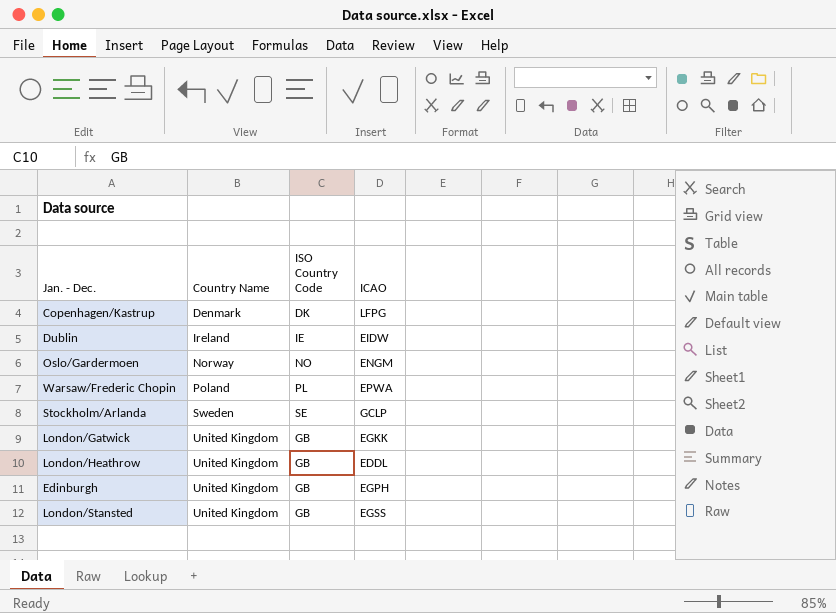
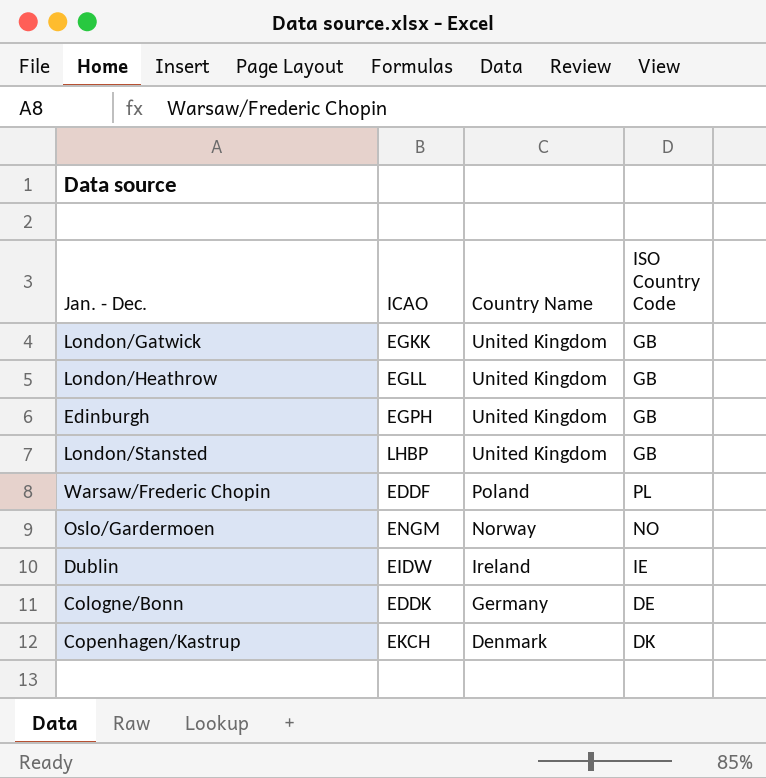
row order: Country Name ascending -> Country Name descending
column ICAO | position: 4 -> 2
row Stockholm/Arlanda: Sweden | SE | GCLP -> none
London/Heathrow | ICAO: EDDL -> EGLL
London/Stansted | ICAO: EGSS -> LHBP
Warsaw/Frederic Chopin | ICAO: EPWA -> EDDF
row Cologne/Bonn: none -> EDDK | Germany | DE
Copenhagen/Kastrup | ICAO: LFPG -> EKCH

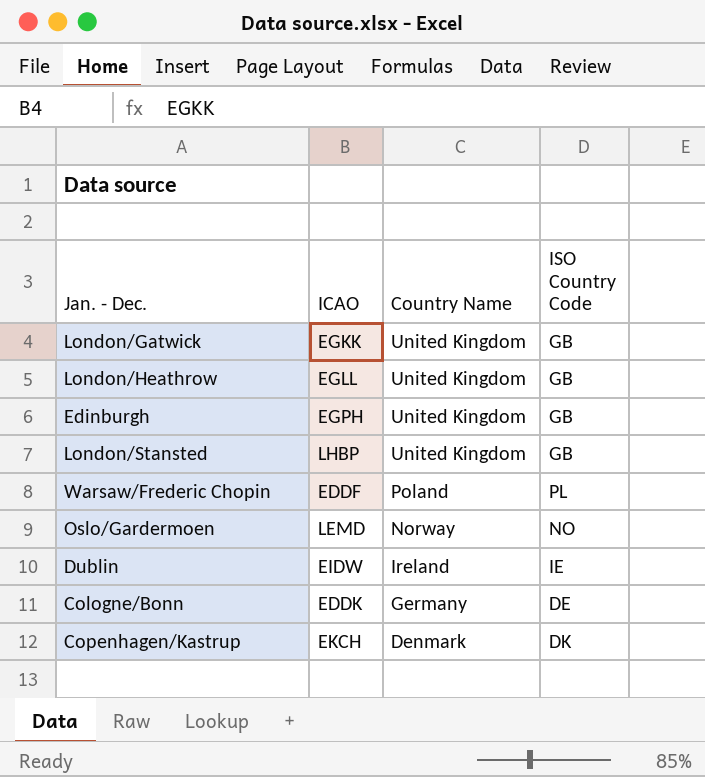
Oslo/Gardermoen | ICAO: ENGM -> LEMD

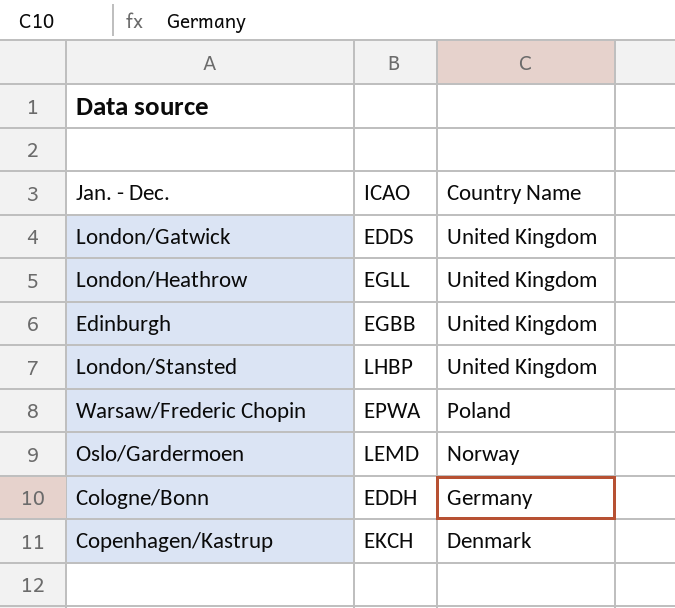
column ISO Country Code | position: 4 -> none
row Dublin: EIDW | Ireland | IE -> none
London/Gatwick | ICAO: EGKK -> EDDS
Edinburgh | ICAO: EGPH -> EGBB
Warsaw/Frederic Chopin | ICAO: EDDF -> EPWA
Cologne/Bonn | ICAO: EDDK -> EDDH

